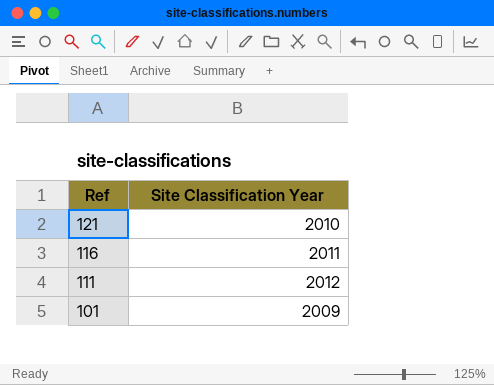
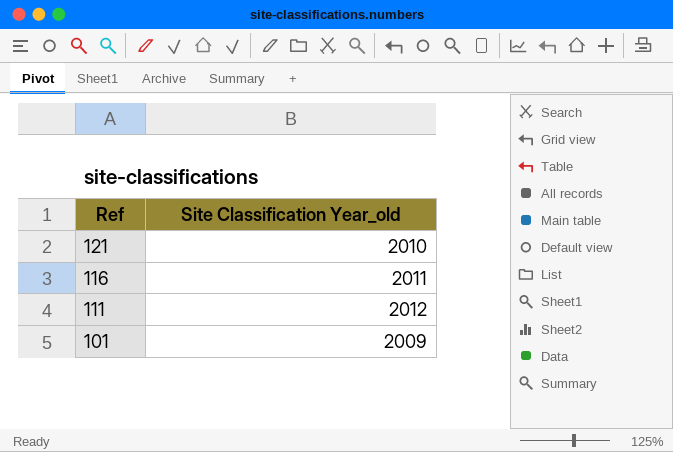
column name: Site Classification Year -> Site Classification Year_old

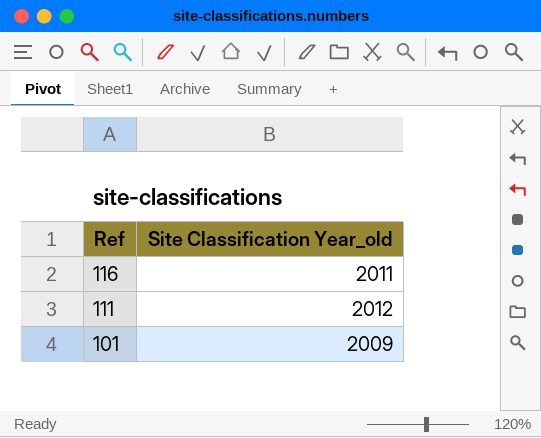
row 121: 2010 -> none

